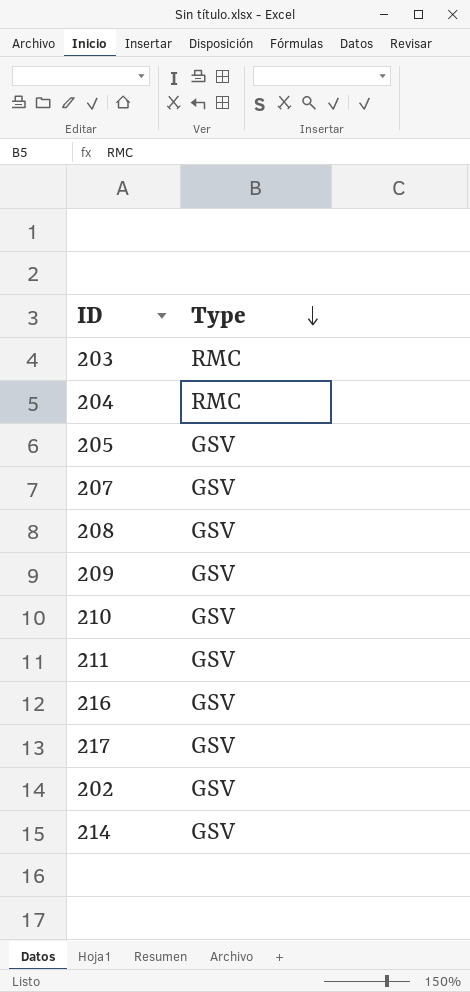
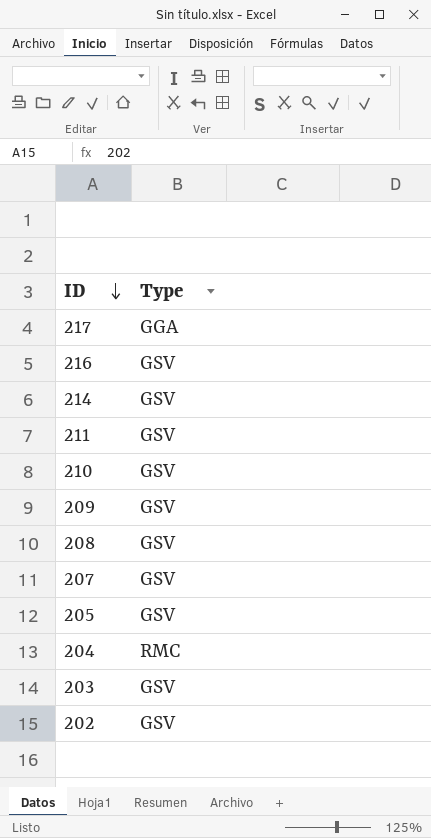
row order: Type descending -> ID descending
217 | Type: GSV -> GGA
203 | Type: RMC -> GSV

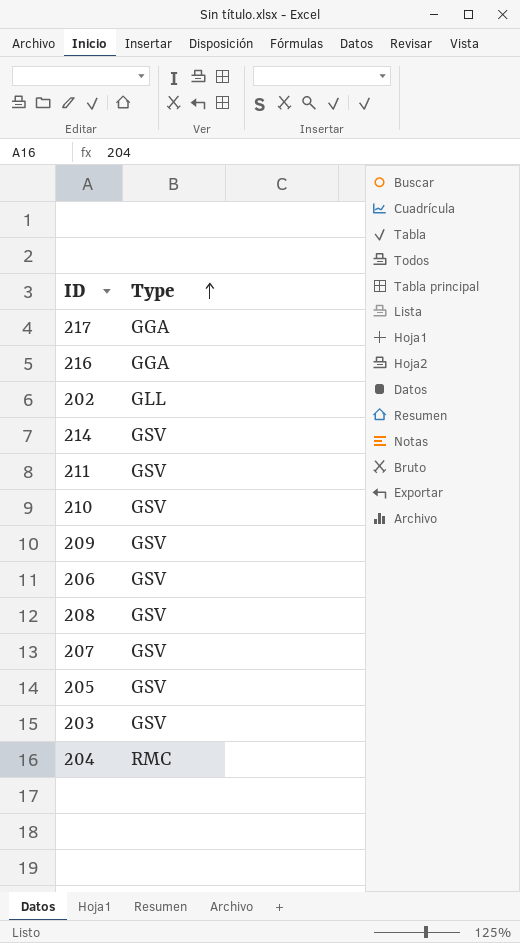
row order: ID descending -> Type ascending
216 | Type: GSV -> GGA
202 | Type: GSV -> GLL
row 206: none -> GSV

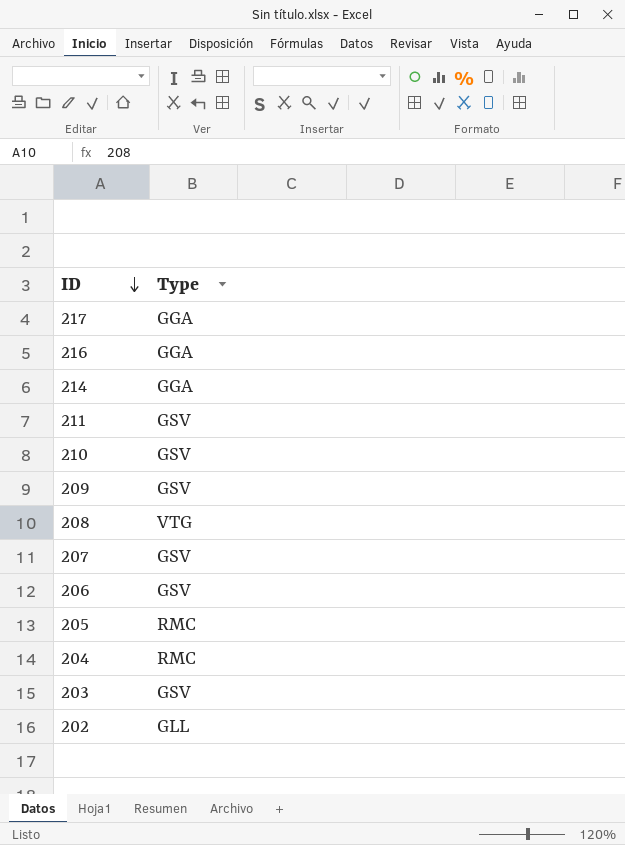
row order: Type ascending -> ID descending
214 | Type: GSV -> GGA
208 | Type: GSV -> VTG
205 | Type: GSV -> RMC

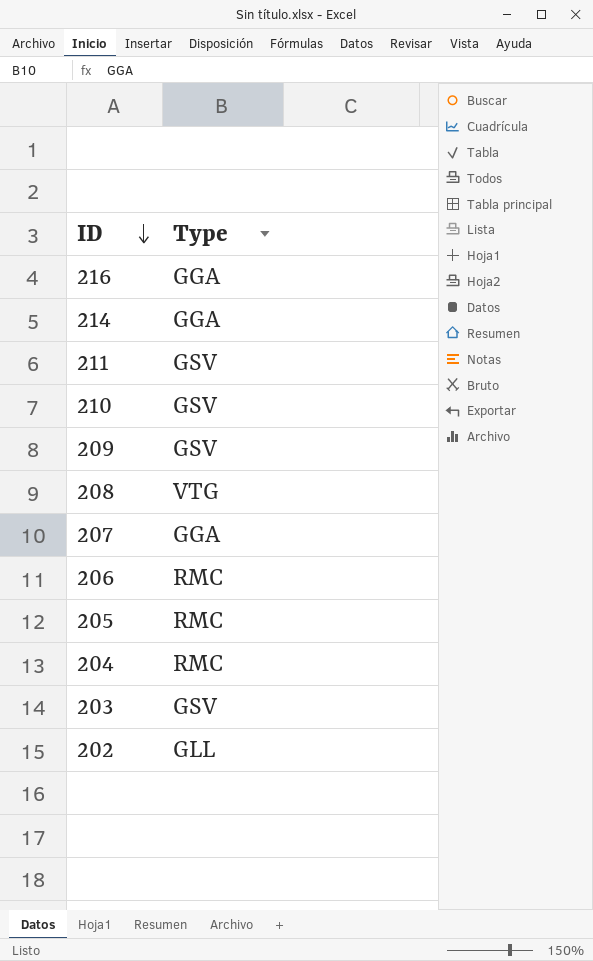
row 217: GGA -> none
207 | Type: GSV -> GGA
206 | Type: GSV -> RMC

